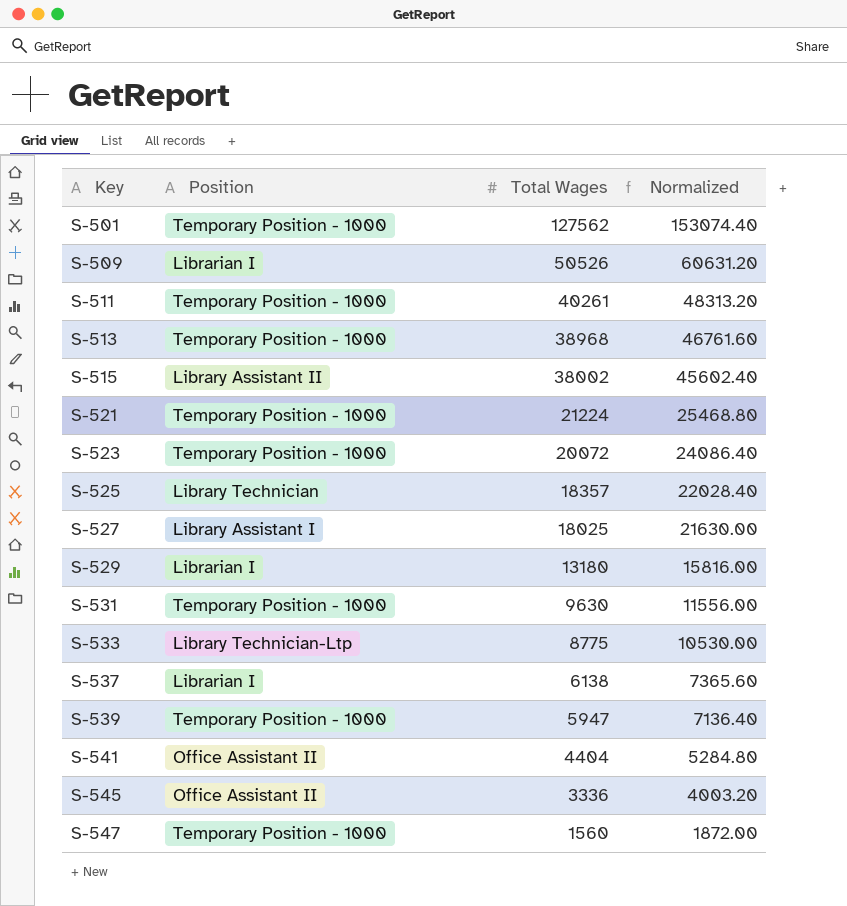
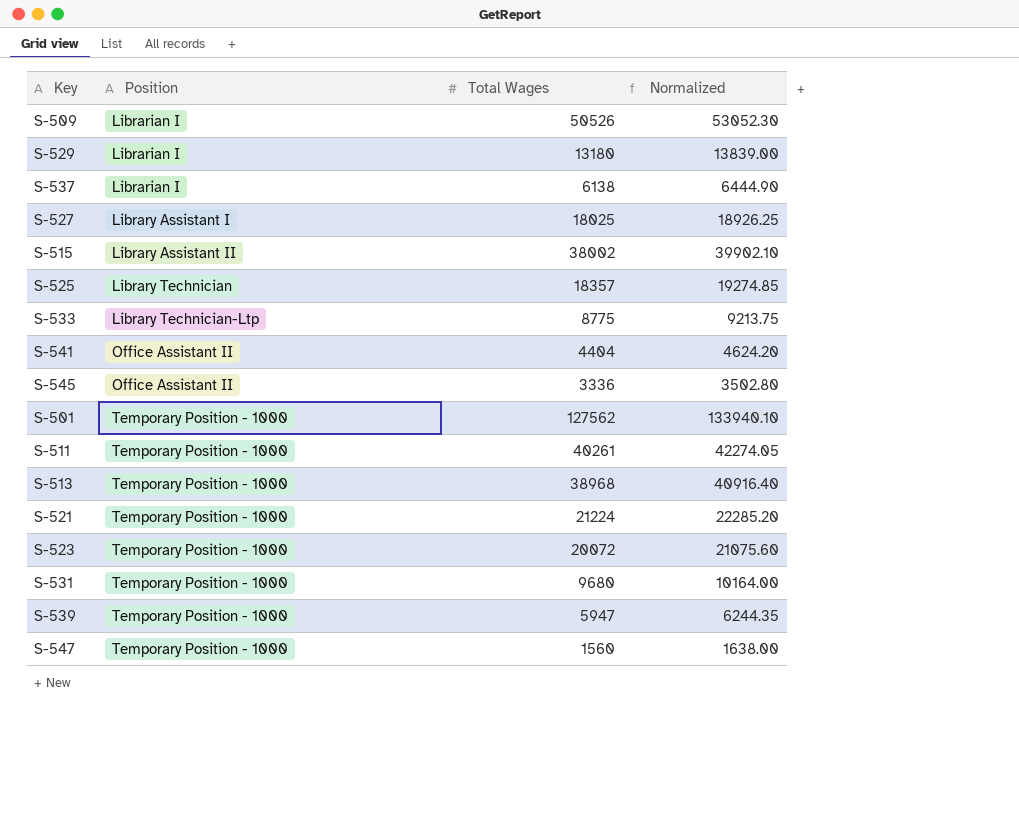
row order: Key ascending -> Position ascending
column Normalized | formula: [Total Wages] * 1.2 -> [Total Wages] * 1.05
S-531 | Total Wages: 9630 -> 9680

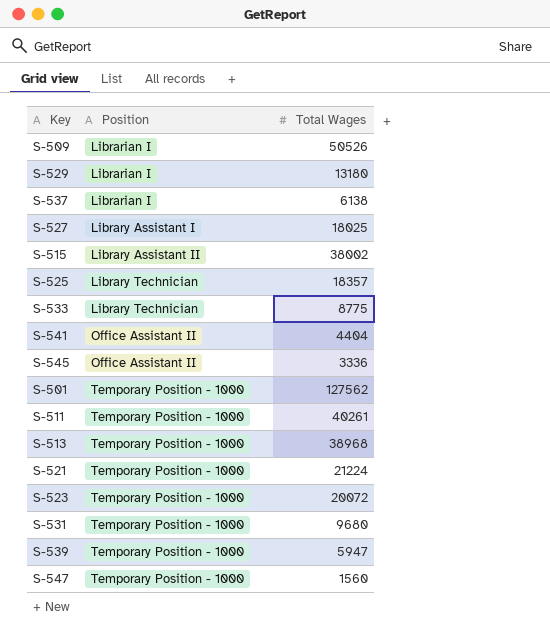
column Normalized | formula: [Total Wages] * 1.05 -> none
S-533 | Position: Library Technician-Ltp -> Library Technician

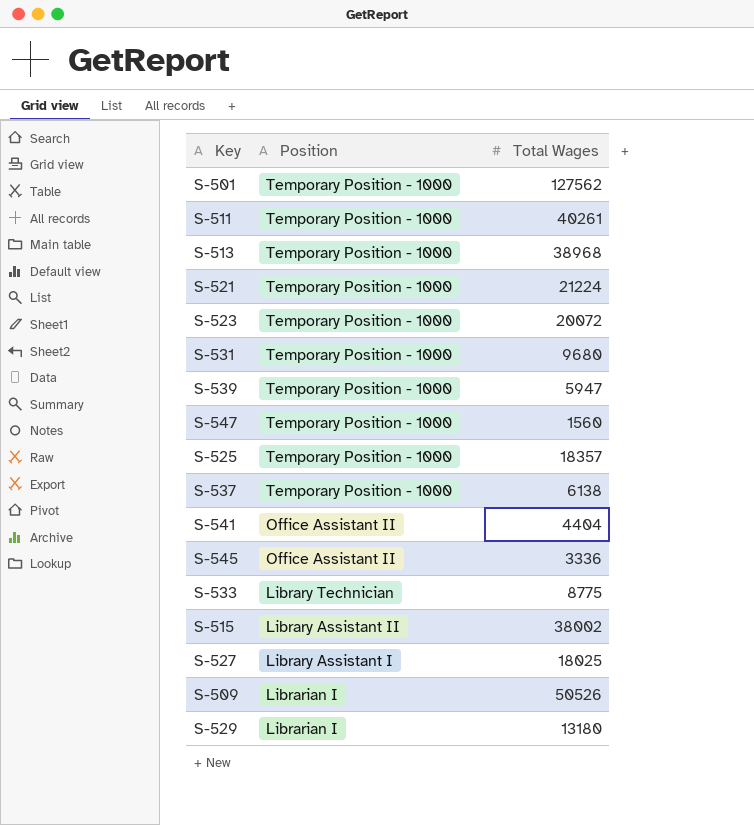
row order: Position ascending -> Position descending
S-525 | Position: Library Technician -> Temporary Position - 1000
S-537 | Position: Librarian I -> Temporary Position - 1000

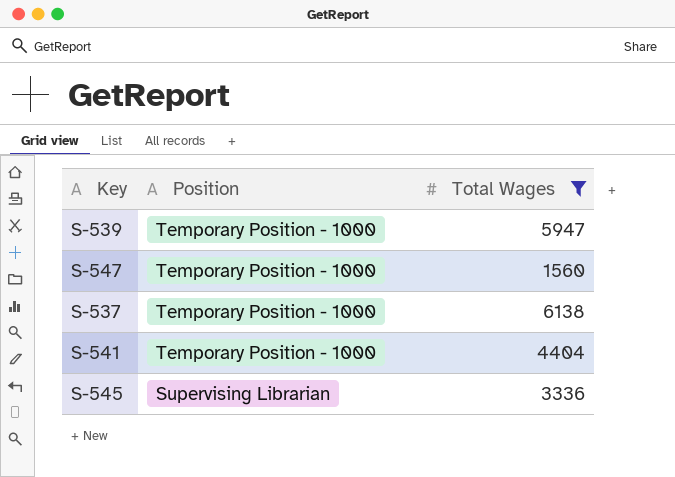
filter: none -> Total Wages <= 6138
S-541 | Position: Office Assistant II -> Temporary Position - 1000
S-545 | Position: Office Assistant II -> Supervising Librarian

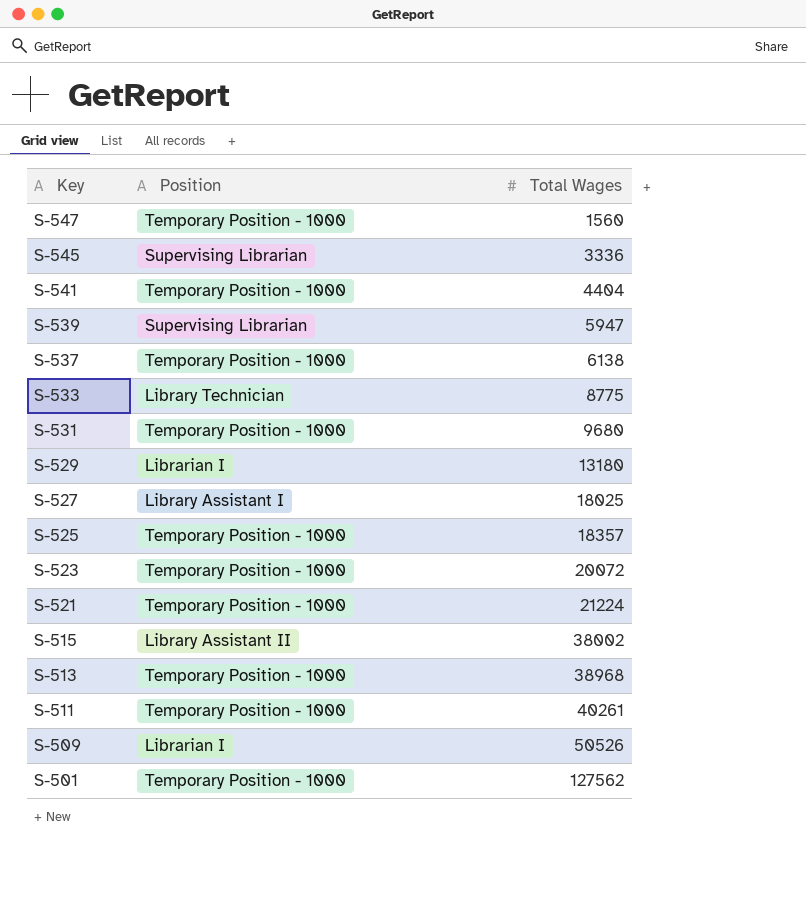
filter: Total Wages <= 6138 -> none
row order: Position descending -> Key descending
S-539 | Position: Temporary Position - 1000 -> Supervising Librarian

